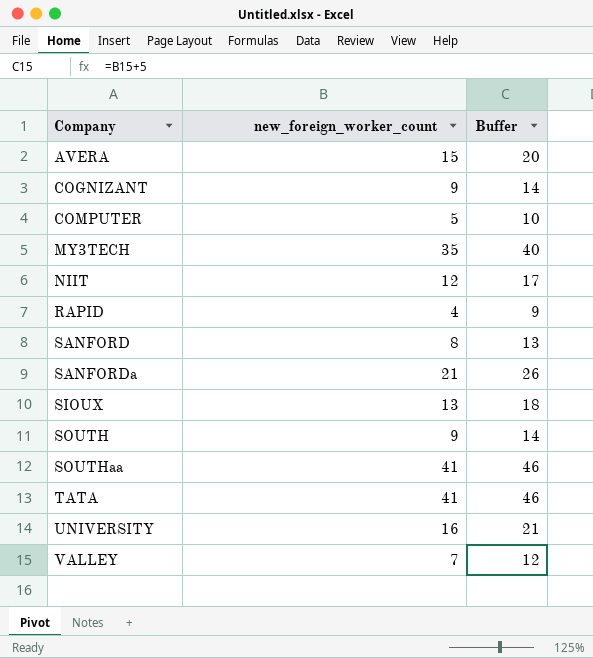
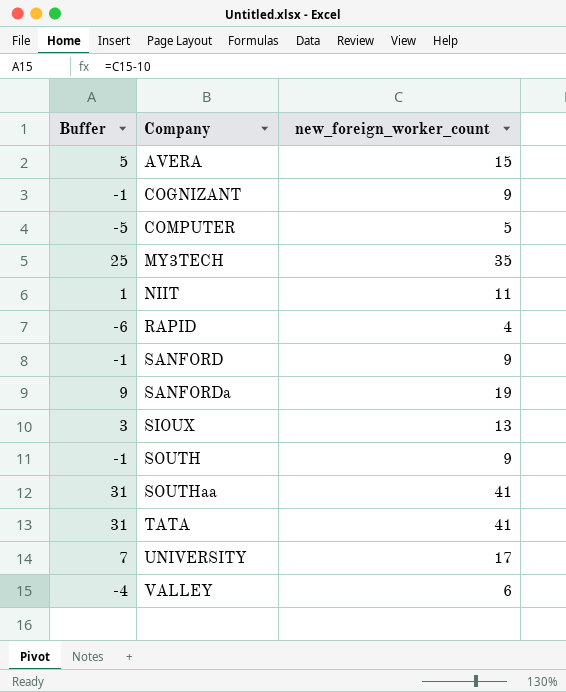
column Buffer | formula: [new_foreign_worker_count] + 5 -> [new_foreign_worker_count] - 10
column Buffer | position: 3 -> 1
NIIT | new_foreign_worker_count: 12 -> 11
SANFORD | new_foreign_worker_count: 8 -> 9
SANFORDa | new_foreign_worker_count: 21 -> 19
UNIVERSITY | new_foreign_worker_count: 16 -> 17
VALLEY | new_foreign_worker_count: 7 -> 6

